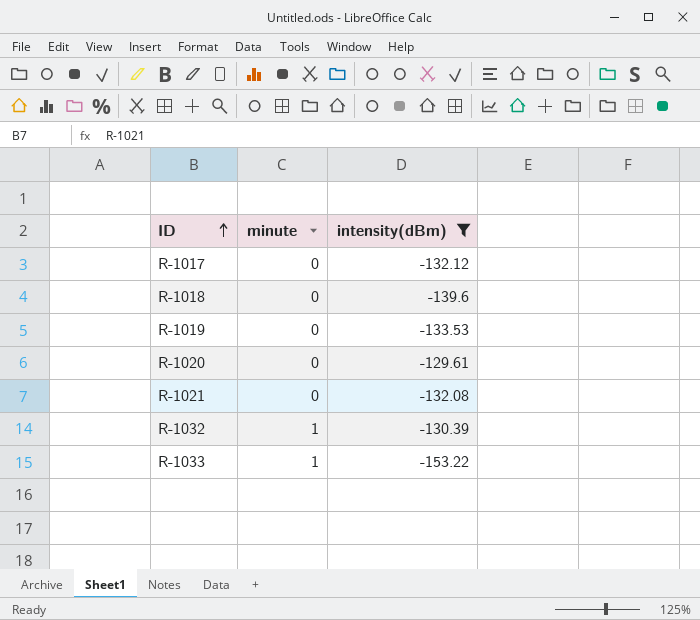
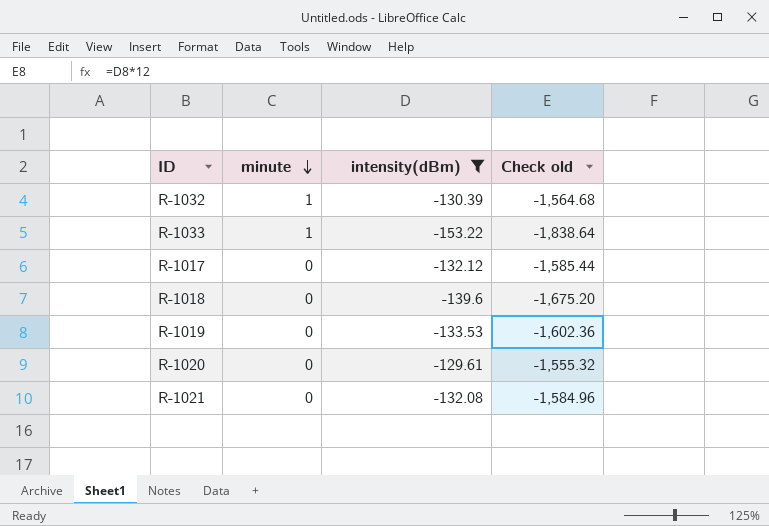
row order: ID ascending -> minute descending
column Check old | formula: none -> [intensity(dBm)] * 12

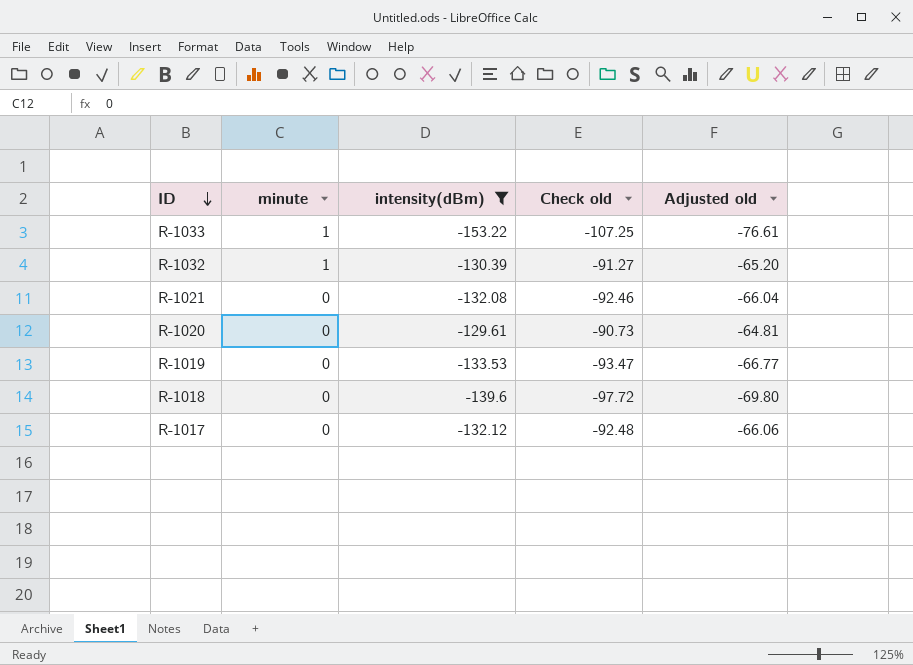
row order: minute descending -> ID descending
column Check old | formula: [intensity(dBm)] * 12 -> [intensity(dBm)] * 0.7
column Adjusted old | formula: none -> [intensity(dBm)] * 0.5

